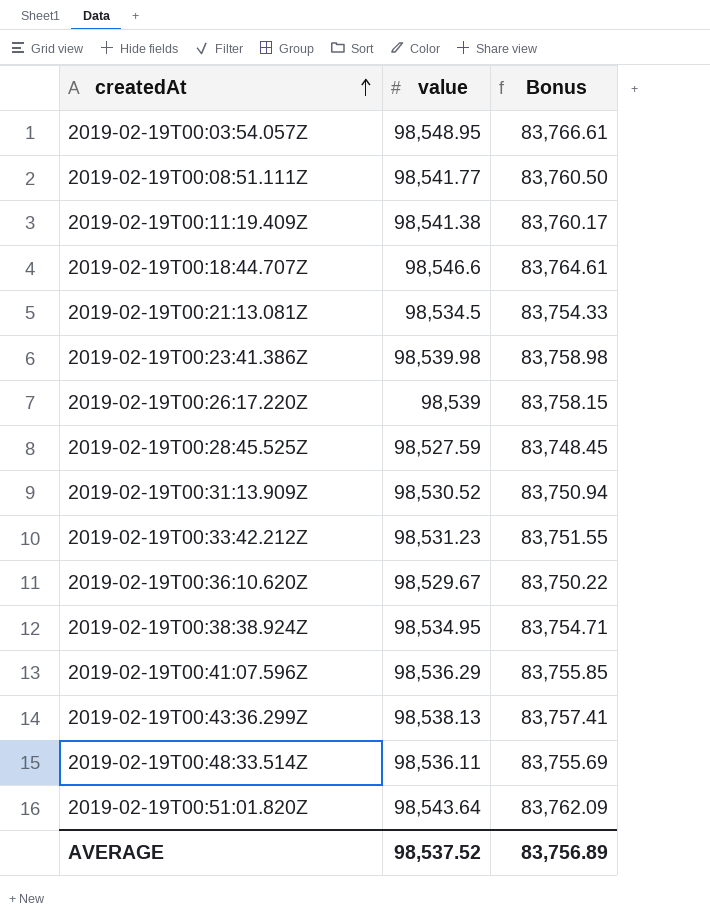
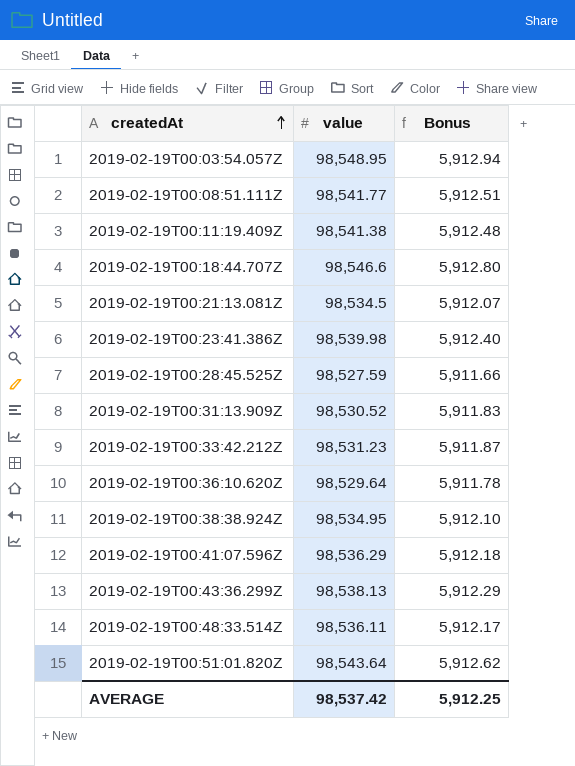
column Bonus | formula: [value] * 0.85 -> [value] * 0.06
row 2019-02-19T00:26:17.220Z: 98,539 | 83,758.15 -> none
2019-02-19T00:36:10.620Z | value: 98,529.67 -> 98,529.64
AVERAGE | value: 98,537.52 -> 98,537.42
AVERAGE | Bonus: 83,756.89 -> 5,912.25

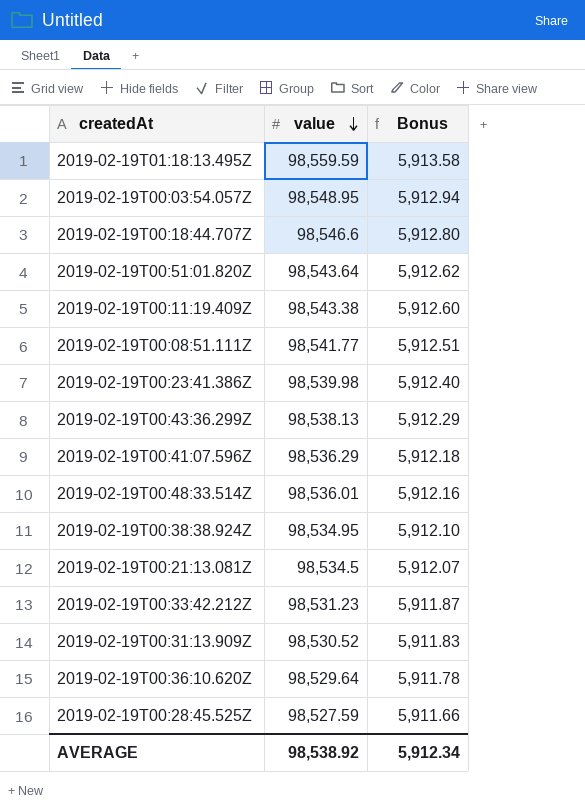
row order: createdAt ascending -> value descending
row 2019-02-19T01:18:13.495Z: none -> 98,559.59 | 5,913.58
2019-02-19T00:11:19.409Z | value: 98,541.38 -> 98,543.38
2019-02-19T00:11:19.409Z | Bonus: 5,912.48 -> 5,912.60
2019-02-19T00:48:33.514Z | value: 98,536.11 -> 98,536.01
2019-02-19T00:48:33.514Z | Bonus: 5,912.17 -> 5,912.16
AVERAGE | value: 98,537.42 -> 98,538.92
AVERAGE | Bonus: 5,912.25 -> 5,912.34

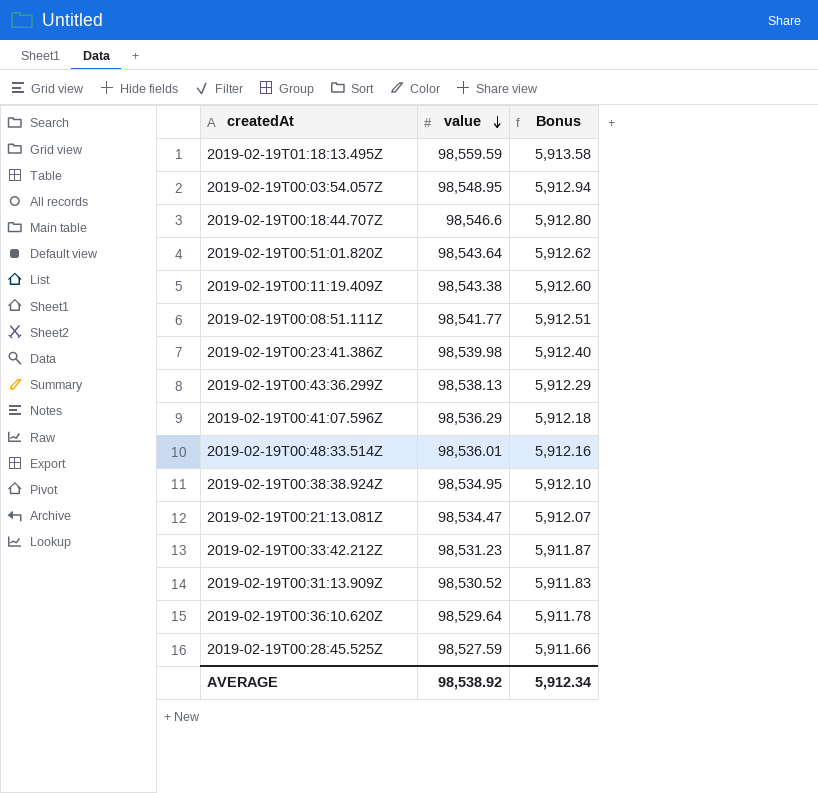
2019-02-19T00:21:13.081Z | value: 98,534.5 -> 98,534.47

